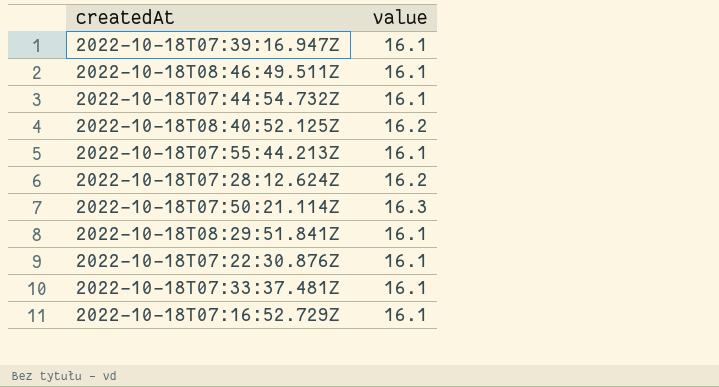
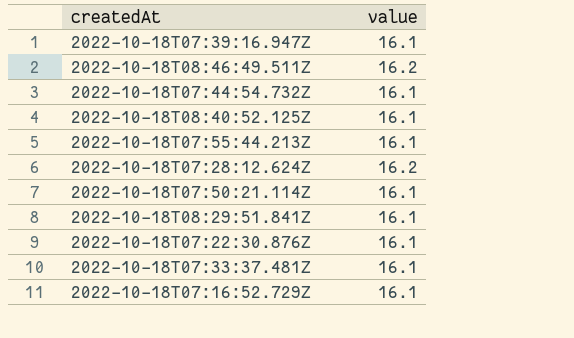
2022-10-18T08:46:49.511Z | value: 16.1 -> 16.2
2022-10-18T08:40:52.125Z | value: 16.2 -> 16.1
2022-10-18T07:50:21.114Z | value: 16.3 -> 16.1

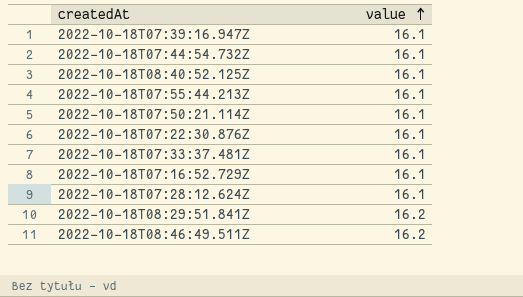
row order: none -> value ascending
2022-10-18T07:28:12.624Z | value: 16.2 -> 16.1
2022-10-18T08:29:51.841Z | value: 16.1 -> 16.2

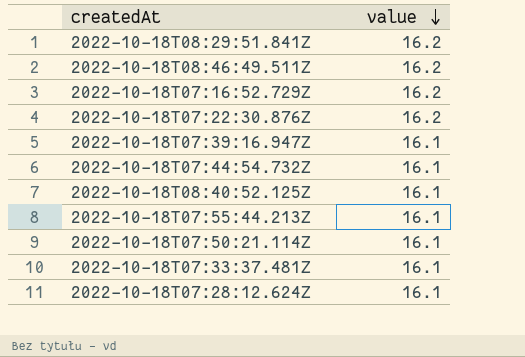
row order: value ascending -> value descending
2022-10-18T07:16:52.729Z | value: 16.1 -> 16.2
2022-10-18T07:22:30.876Z | value: 16.1 -> 16.2

